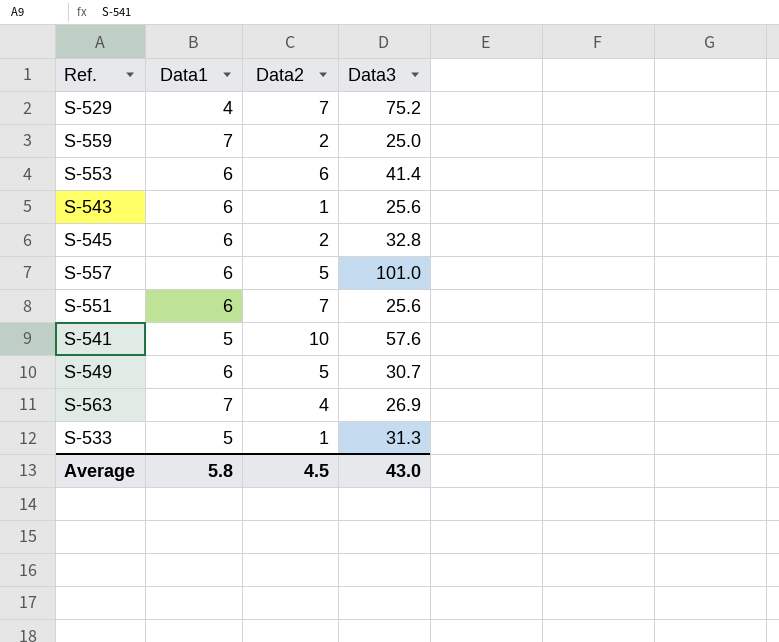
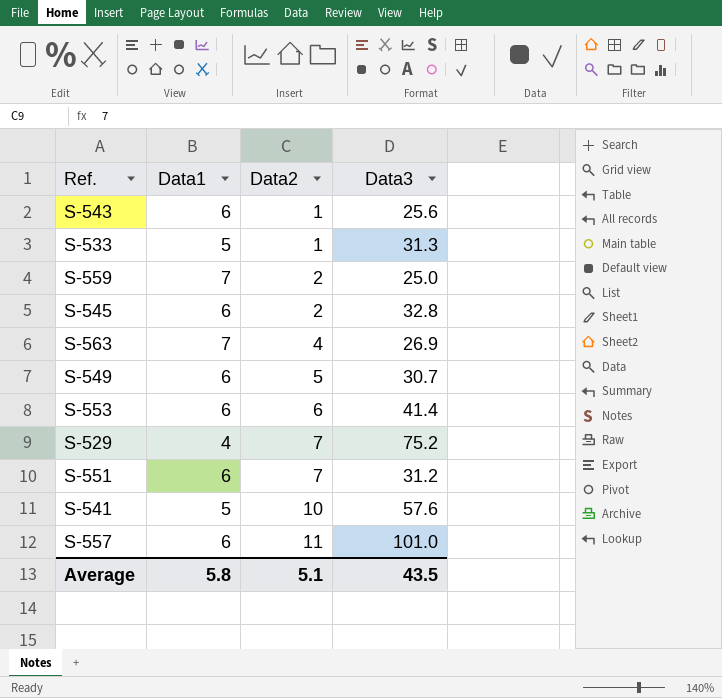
row order: none -> Data2 ascending
S-551 | Data3: 25.6 -> 31.2
S-557 | Data2: 5 -> 11
Average | Data2: 4.5 -> 5.1
Average | Data3: 43.0 -> 43.5

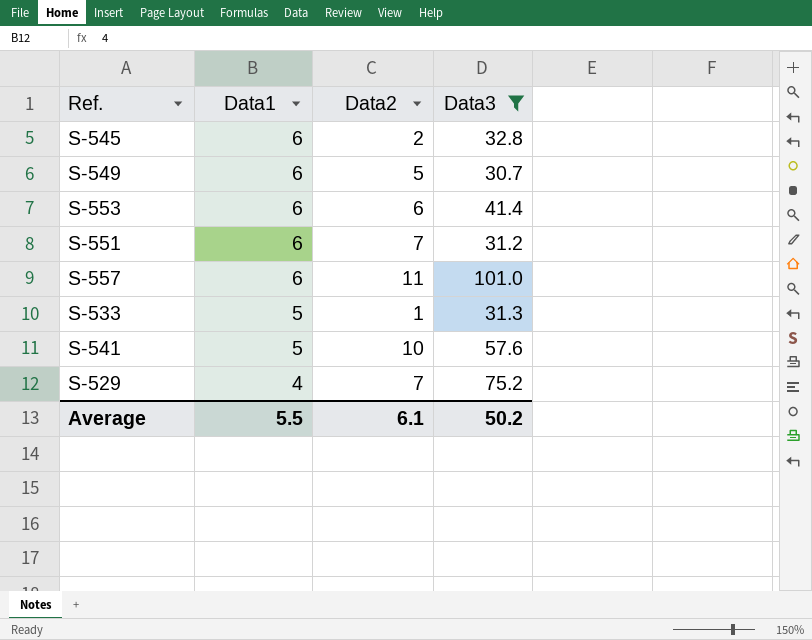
filter: none -> Data3 >= 30.7
row order: Data2 ascending -> Data1 descending
Average | Data1: 5.8 -> 5.5
Average | Data2: 5.1 -> 6.1
Average | Data3: 43.5 -> 50.2

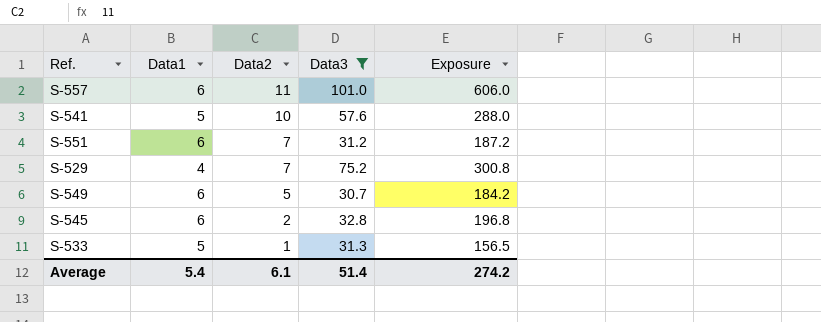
row order: Data1 descending -> Data2 descending
column Exposure | formula: none -> [Data1] * [Data3]
row S-553: 6 | 6 | 41.4 -> none
Average | Data1: 5.5 -> 5.4
Average | Data3: 50.2 -> 51.4

